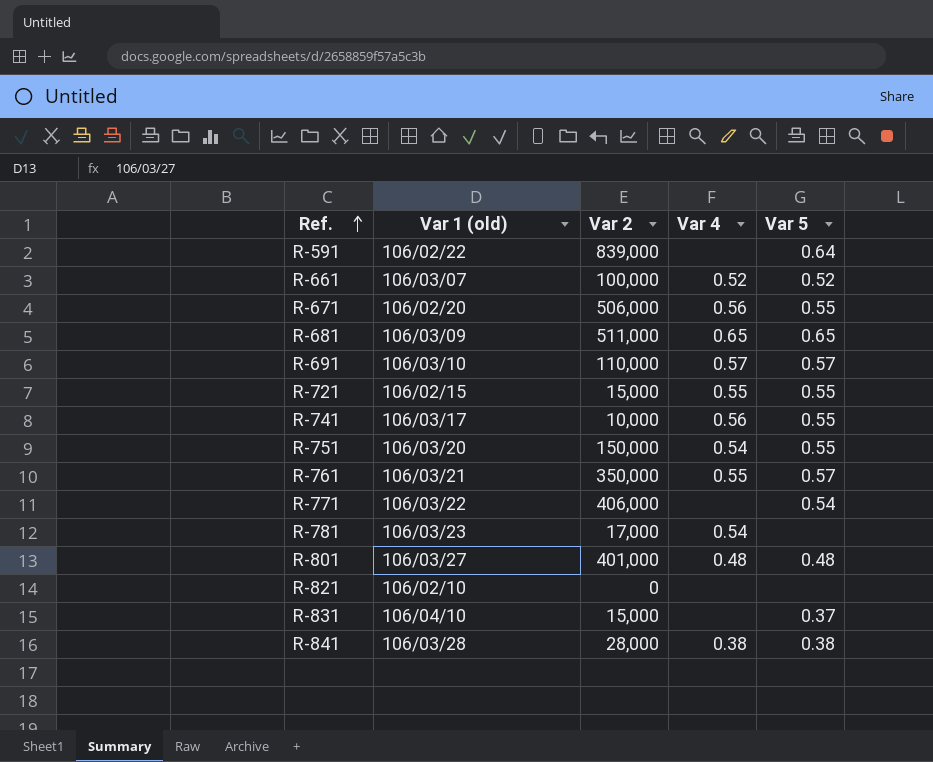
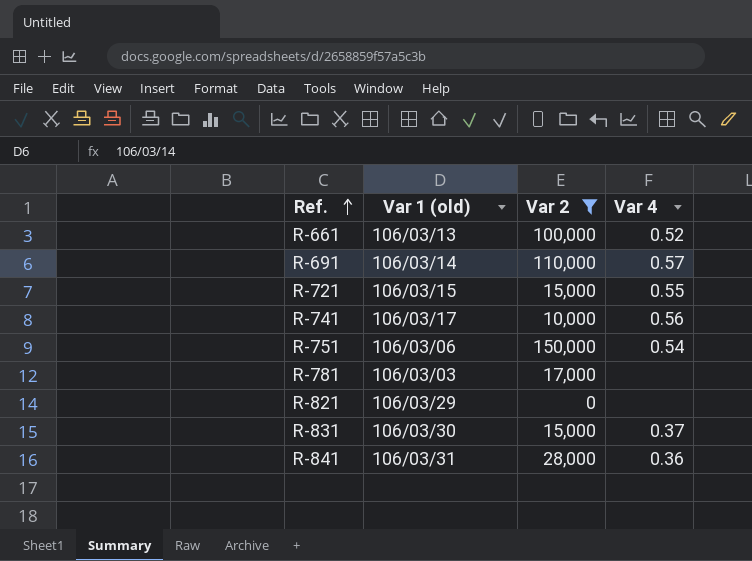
filter: none -> Var 2 <= 150,000
column Var 5 | position: 5 -> none
R-661 | Var 1 (old): 106/03/07 -> 106/03/13
R-691 | Var 1 (old): 106/03/10 -> 106/03/14
R-721 | Var 1 (old): 106/02/15 -> 106/03/15
R-751 | Var 1 (old): 106/03/20 -> 106/03/06
R-781 | Var 1 (old): 106/03/23 -> 106/03/03
R-781 | Var 4: 0.54 -> none
R-821 | Var 1 (old): 106/02/10 -> 106/03/29
R-831 | Var 1 (old): 106/04/10 -> 106/03/30
R-831 | Var 4: none -> 0.37
R-841 | Var 1 (old): 106/03/28 -> 106/03/31
R-841 | Var 4: 0.38 -> 0.36

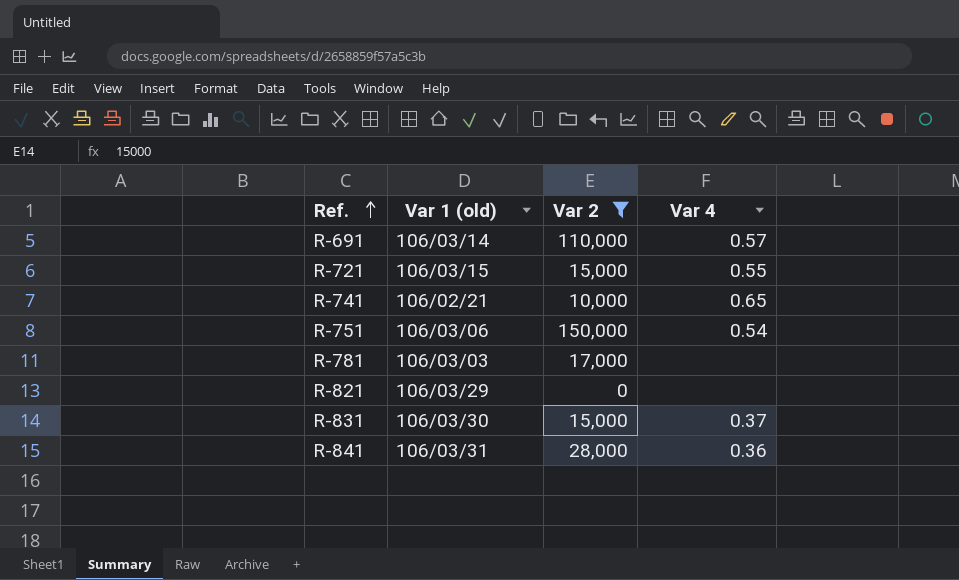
row R-661: 106/03/13 | 100,000 | 0.52 -> none
R-741 | Var 1 (old): 106/03/17 -> 106/02/21
R-741 | Var 4: 0.56 -> 0.65

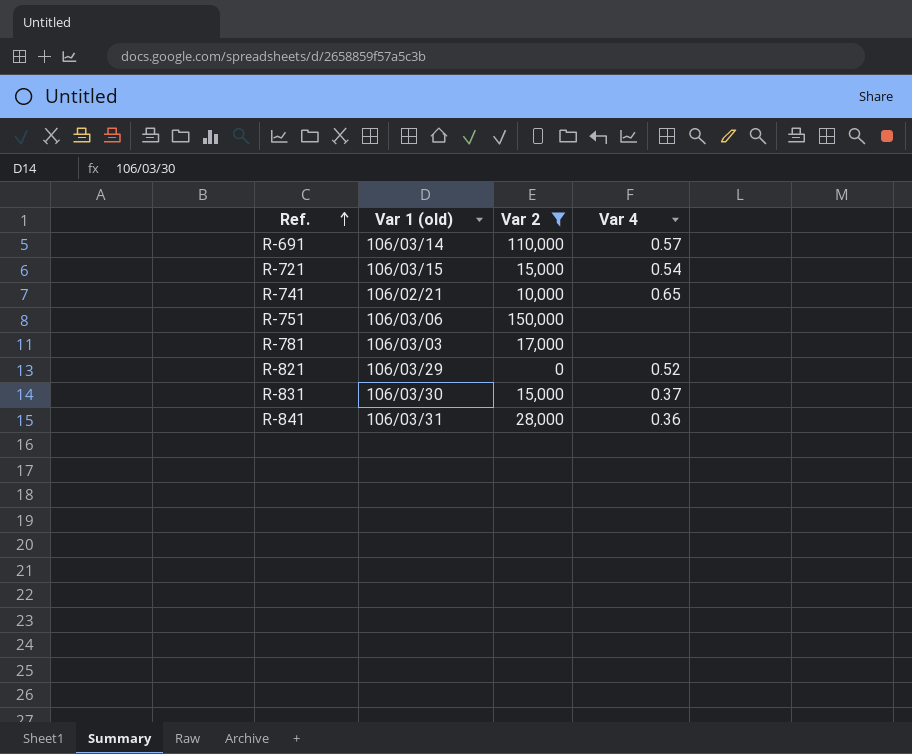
R-721 | Var 4: 0.55 -> 0.54
R-751 | Var 4: 0.54 -> none
R-821 | Var 4: none -> 0.52

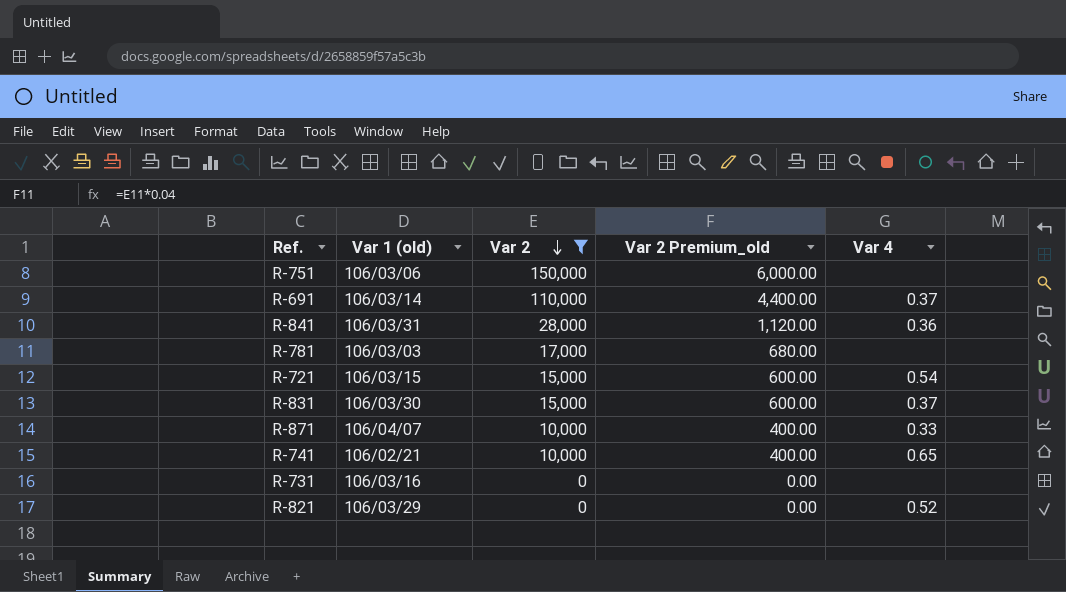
row order: Ref. ascending -> Var 2 descending
column Var 2 Premium_old | formula: none -> [Var 2] * 0.04
R-691 | Var 4: 0.57 -> 0.37
row R-871: none -> 106/04/07 | 10,000 | 400.00 | 0.33
row R-731: none -> 106/03/16 | 0 | 0.00 | none

